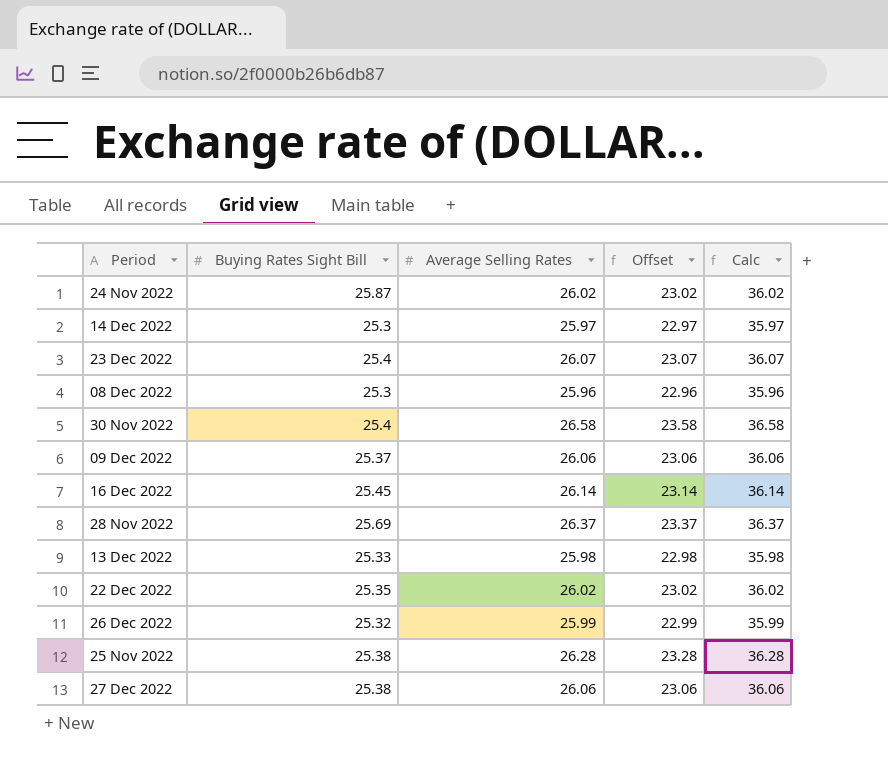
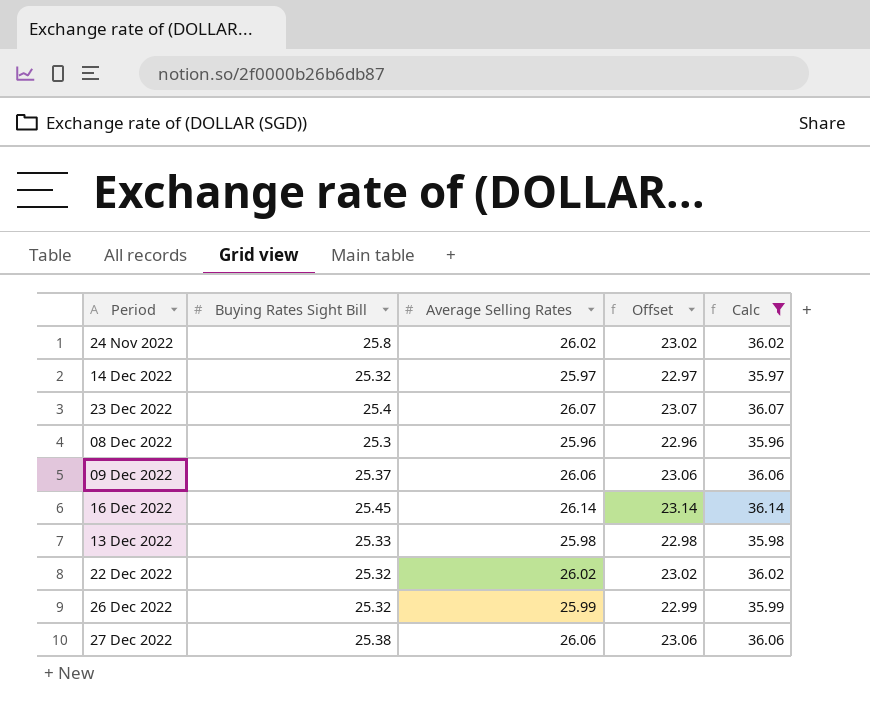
filter: none -> Calc <= 36.14
24 Nov 2022 | Buying Rates Sight Bill: 25.87 -> 25.8
14 Dec 2022 | Buying Rates Sight Bill: 25.3 -> 25.32
22 Dec 2022 | Buying Rates Sight Bill: 25.35 -> 25.32

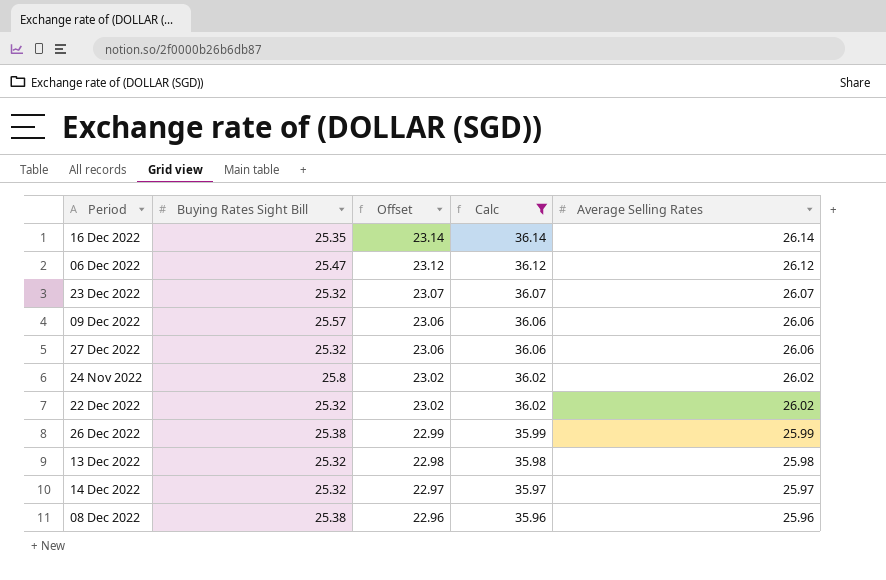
row order: none -> Offset descending
column Average Selling Rates | position: 3 -> 5
16 Dec 2022 | Buying Rates Sight Bill: 25.45 -> 25.35
row 06 Dec 2022: none -> 25.47 | 23.12 | 36.12 | 26.12
23 Dec 2022 | Buying Rates Sight Bill: 25.4 -> 25.32
09 Dec 2022 | Buying Rates Sight Bill: 25.37 -> 25.57
27 Dec 2022 | Buying Rates Sight Bill: 25.38 -> 25.32
26 Dec 2022 | Buying Rates Sight Bill: 25.32 -> 25.38
13 Dec 2022 | Buying Rates Sight Bill: 25.33 -> 25.32
08 Dec 2022 | Buying Rates Sight Bill: 25.3 -> 25.38

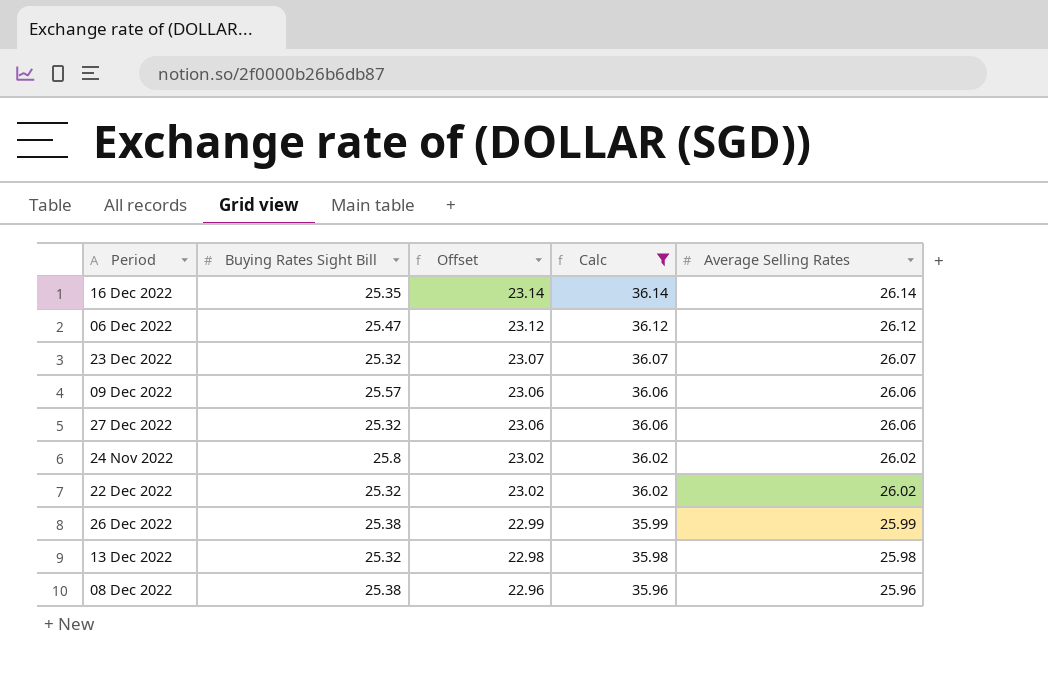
row 14 Dec 2022: 25.32 | 22.97 | 35.97 | 25.97 -> none

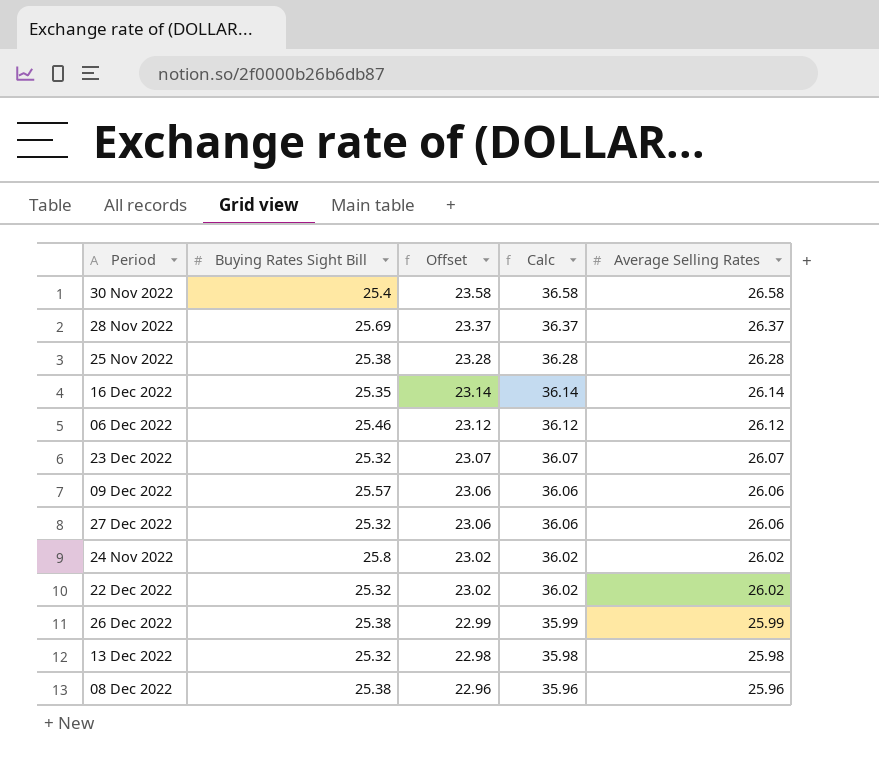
filter: Calc <= 36.14 -> none
06 Dec 2022 | Buying Rates Sight Bill: 25.47 -> 25.46

